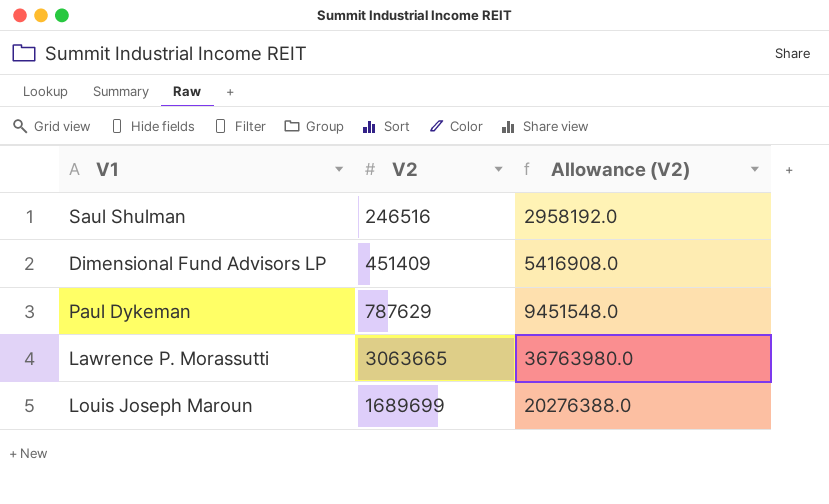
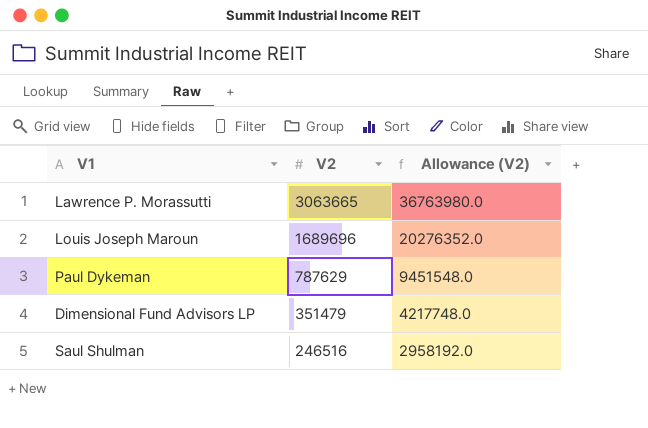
row order: none -> V2 descending
Louis Joseph Maroun | V2: 1689699 -> 1689696
Louis Joseph Maroun | Allowance (V2): 20276388.0 -> 20276352.0
Dimensional Fund Advisors LP | V2: 451409 -> 351479
Dimensional Fund Advisors LP | Allowance (V2): 5416908.0 -> 4217748.0

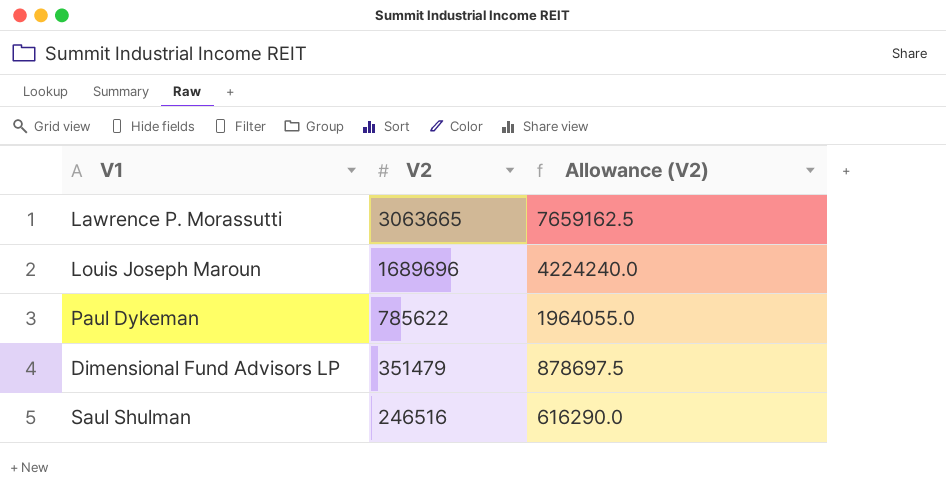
column Allowance (V2) | formula: [V2] * 12 -> [V2] * 2.5
Paul Dykeman | V2: 787629 -> 785622

